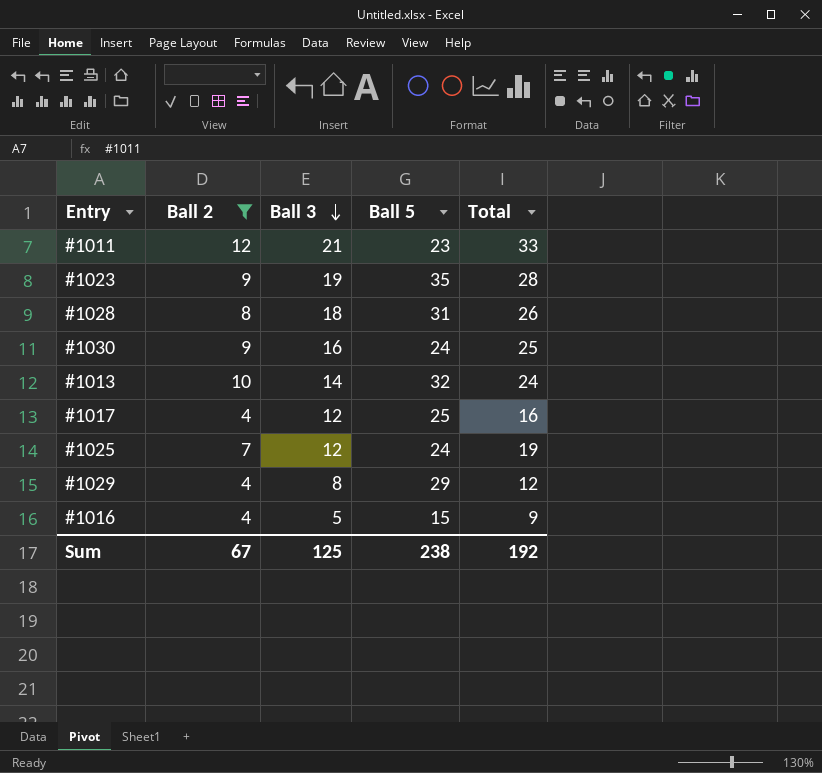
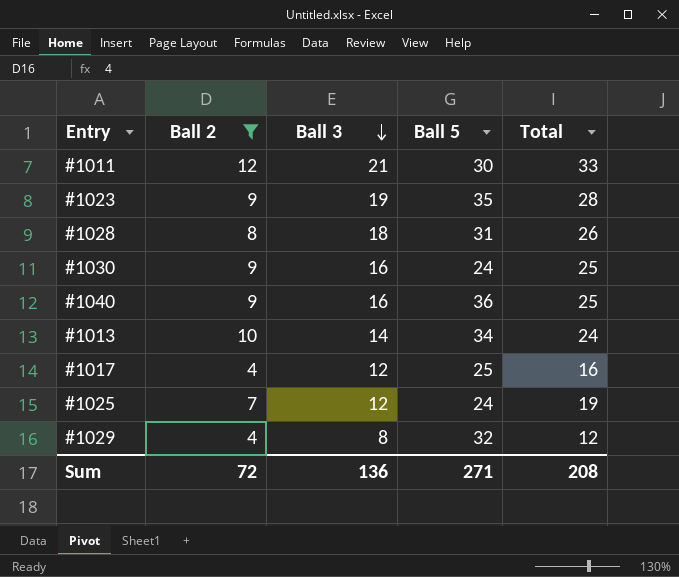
row #1016: 4 | 5 | 15 | 9 -> none
#1011 | Ball 5: 23 -> 30
row #1040: none -> 9 | 16 | 36 | 25
#1013 | Ball 5: 32 -> 34
#1029 | Ball 5: 29 -> 32
Sum | Ball 2: 67 -> 72
Sum | Ball 3: 125 -> 136
Sum | Ball 5: 238 -> 271
Sum | Total: 192 -> 208

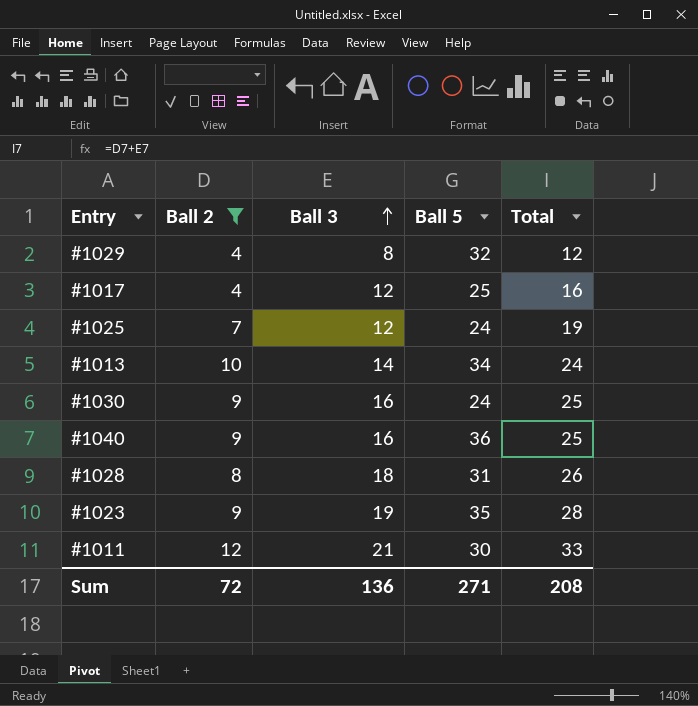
row order: Ball 3 descending -> Ball 3 ascending

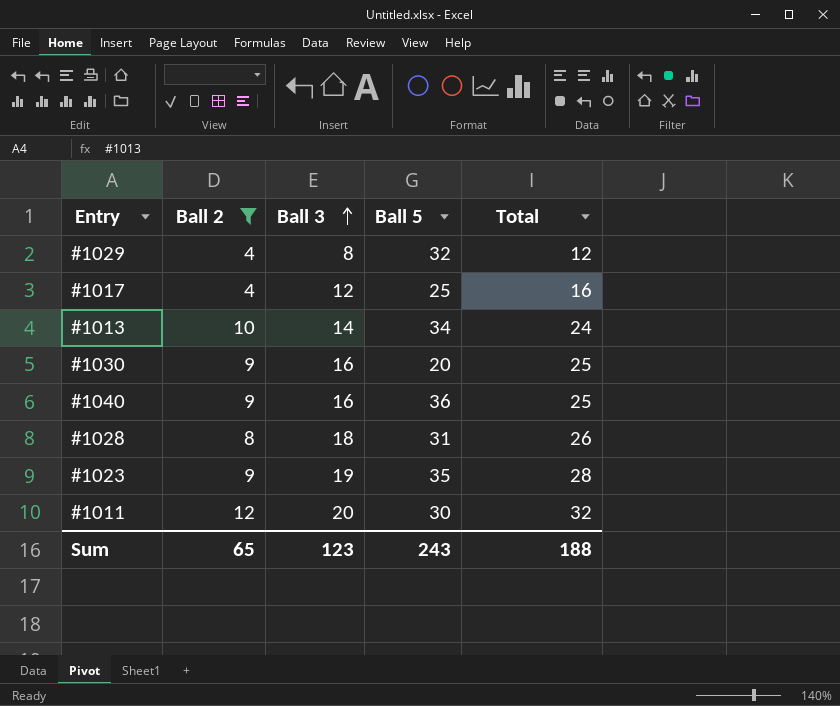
row #1025: 7 | 12 | 24 | 19 -> none
#1030 | Ball 5: 24 -> 20
#1011 | Ball 3: 21 -> 20
#1011 | Total: 33 -> 32
Sum | Ball 2: 72 -> 65
Sum | Ball 3: 136 -> 123
Sum | Ball 5: 271 -> 243
Sum | Total: 208 -> 188

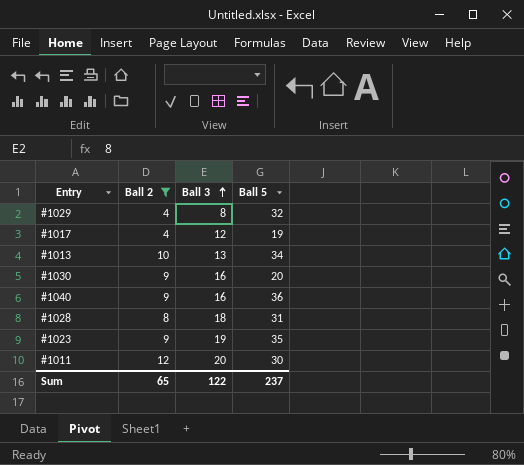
column Total | formula: [Ball 2] + [Ball 3] -> none
#1017 | Ball 5: 25 -> 19
#1013 | Ball 3: 14 -> 13
Sum | Ball 3: 123 -> 122
Sum | Ball 5: 243 -> 237

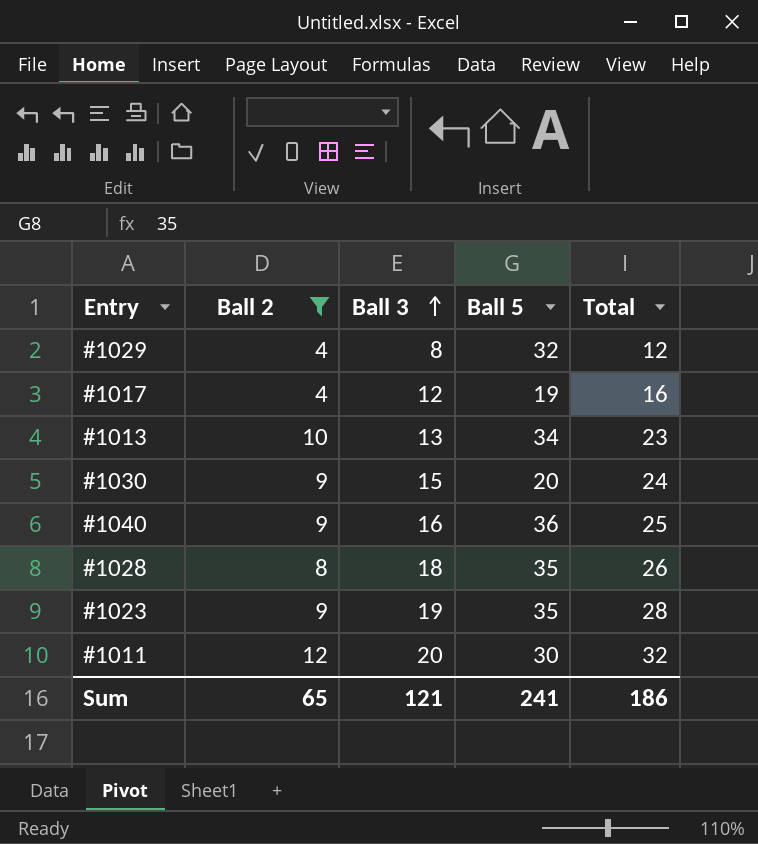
column Total | formula: none -> [Ball 2] + [Ball 3]
#1030 | Ball 3: 16 -> 15
#1028 | Ball 5: 31 -> 35
Sum | Ball 3: 122 -> 121
Sum | Ball 5: 237 -> 241

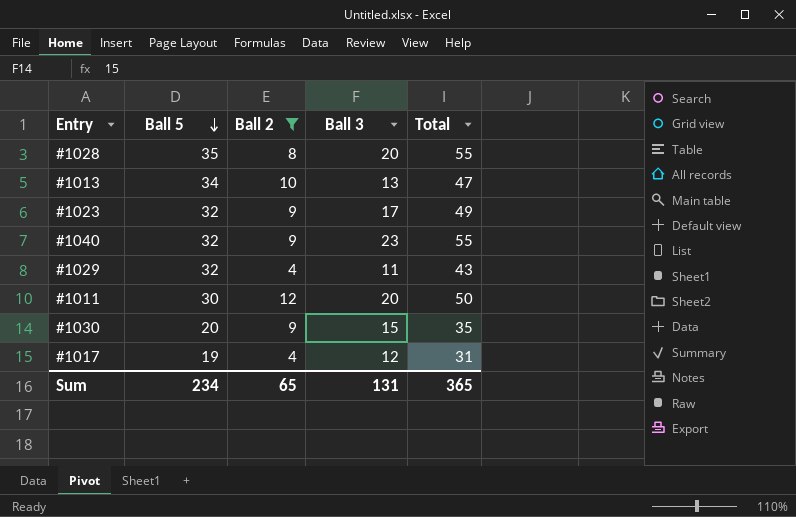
row order: Ball 3 ascending -> Ball 5 descending
column Ball 5 | position: 4 -> 2
column Total | formula: [Ball 2] + [Ball 3] -> [Ball 5] + [Ball 3]
#1028 | Ball 3: 18 -> 20
#1023 | Ball 5: 35 -> 32
#1023 | Ball 3: 19 -> 17
#1040 | Ball 5: 36 -> 32
#1040 | Ball 3: 16 -> 23
#1029 | Ball 3: 8 -> 11
Sum | Ball 5: 241 -> 234
Sum | Ball 3: 121 -> 131
Sum | Total: 186 -> 365

